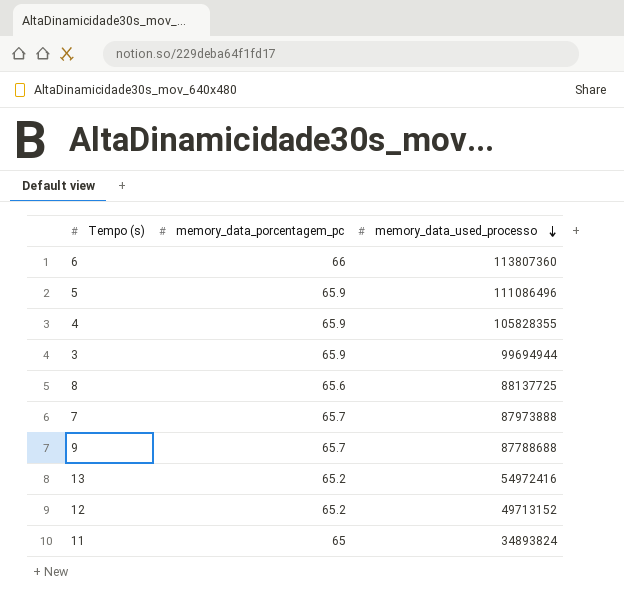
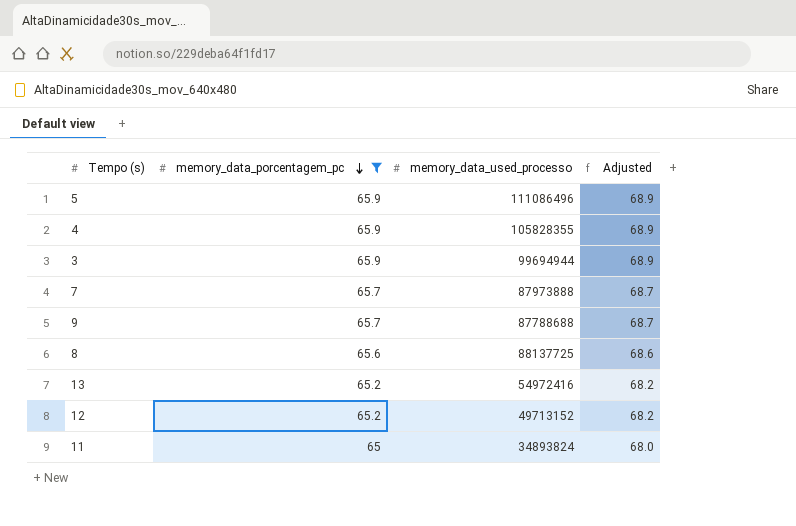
filter: none -> memory_data_porcentagem_pc != 66
row order: memory_data_used_processo descending -> memory_data_porcentagem_pc descending
column Adjusted | formula: none -> [memory_data_porcentagem_pc] + 3

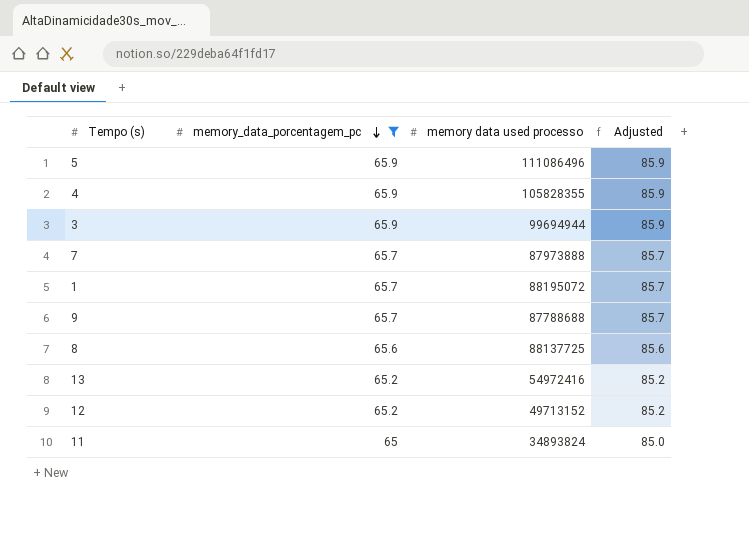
column name: memory_data_used_processo -> memory data used processo
column Adjusted | formula: [memory_data_porcentagem_pc] + 3 -> [memory_data_porcentagem_pc] + 20
row 1: none -> 65.7 | 88195072 | 85.7

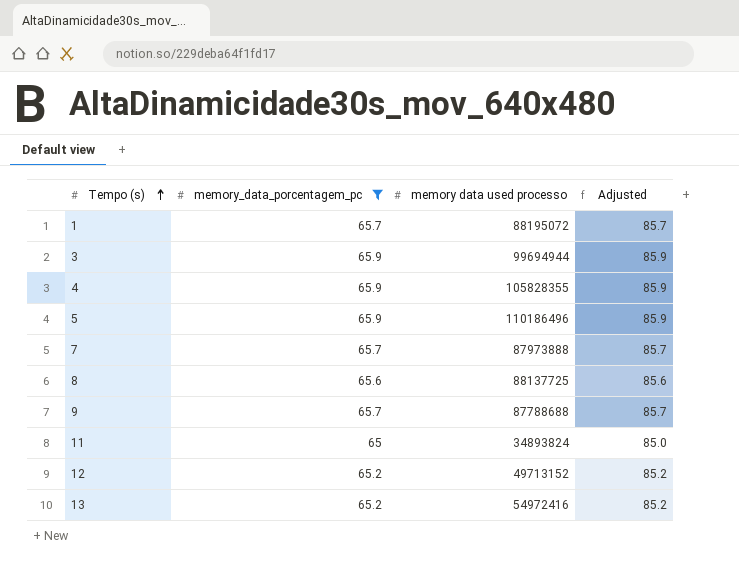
row order: memory_data_porcentagem_pc descending -> Tempo (s) ascending
5 | memory data used processo: 111086496 -> 110186496

